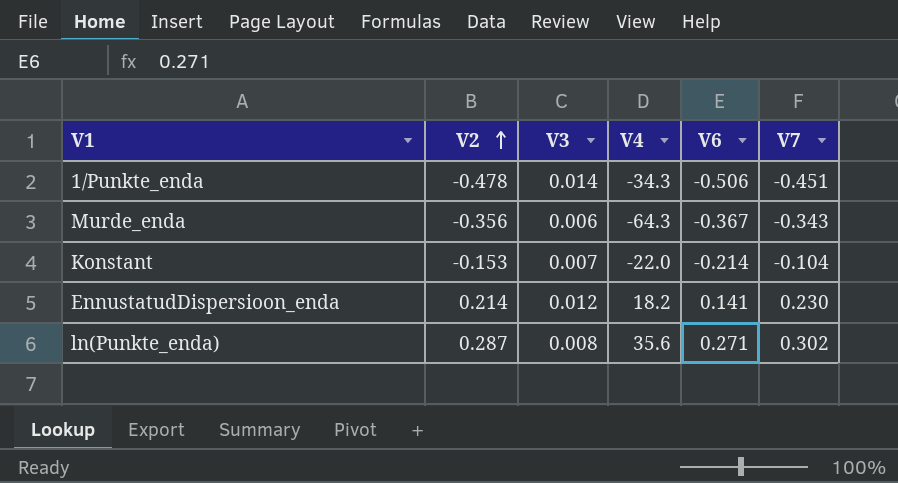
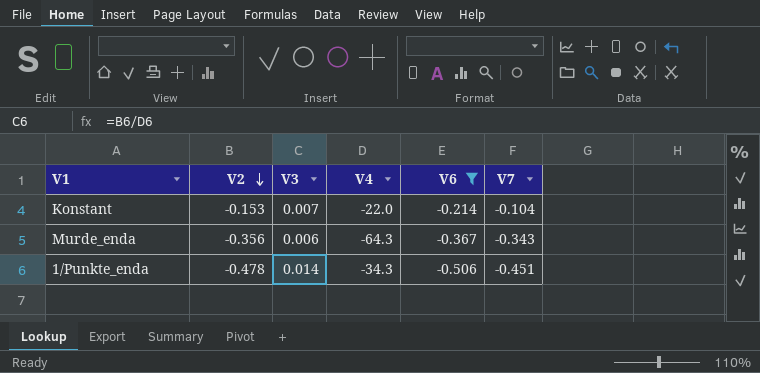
filter: none -> V6 <= -0.214
row order: V2 ascending -> V2 descending

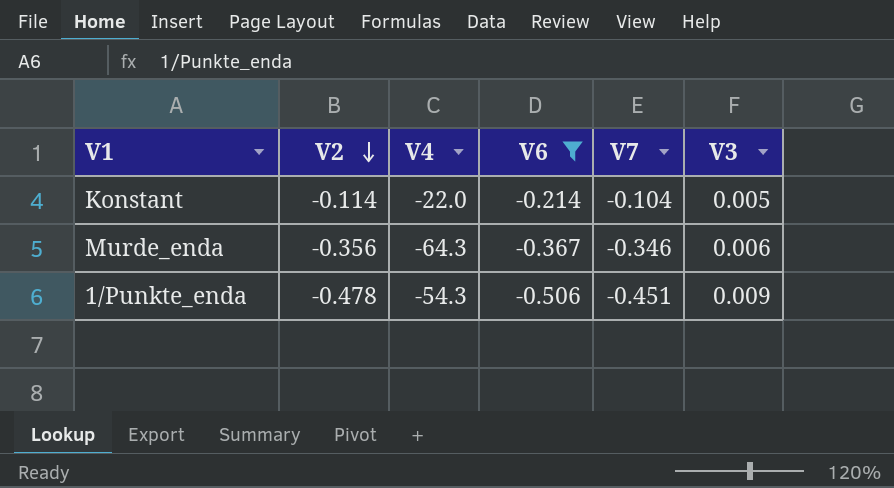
column V3 | position: 3 -> 6
Konstant | V2: -0.153 -> -0.114
Konstant | V3: 0.007 -> 0.005
Murde_enda | V7: -0.343 -> -0.346
1/Punkte_enda | V4: -34.3 -> -54.3
1/Punkte_enda | V3: 0.014 -> 0.009

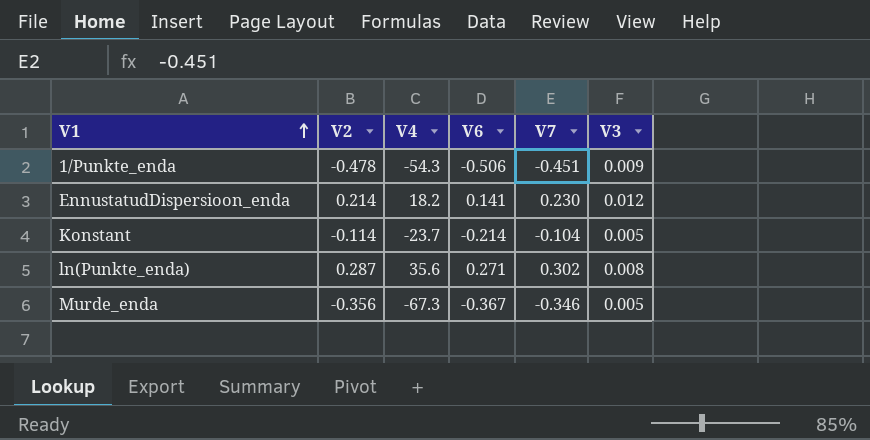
filter: V6 <= -0.214 -> none
row order: V2 descending -> V1 ascending
Konstant | V4: -22.0 -> -23.7
Murde_enda | V4: -64.3 -> -67.3
Murde_enda | V3: 0.006 -> 0.005

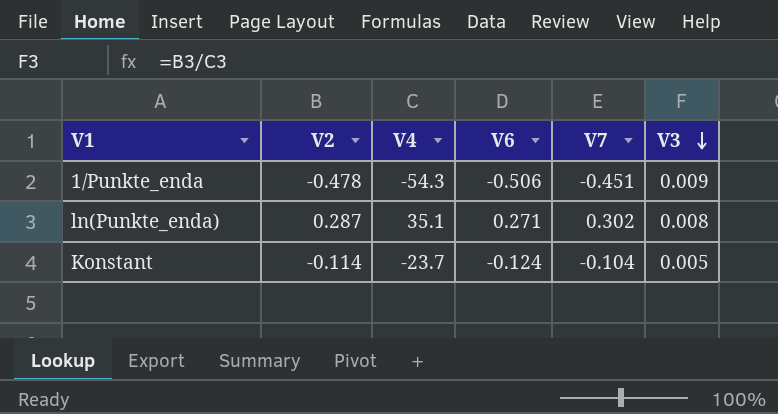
row order: V1 ascending -> V3 descending
row EnnustatudDispersioon_enda: 0.214 | 18.2 | 0.141 | 0.230 | 0.012 -> none
row Murde_enda: -0.356 | -67.3 | -0.367 | -0.346 | 0.005 -> none
ln(Punkte_enda) | V4: 35.6 -> 35.1
Konstant | V6: -0.214 -> -0.124

